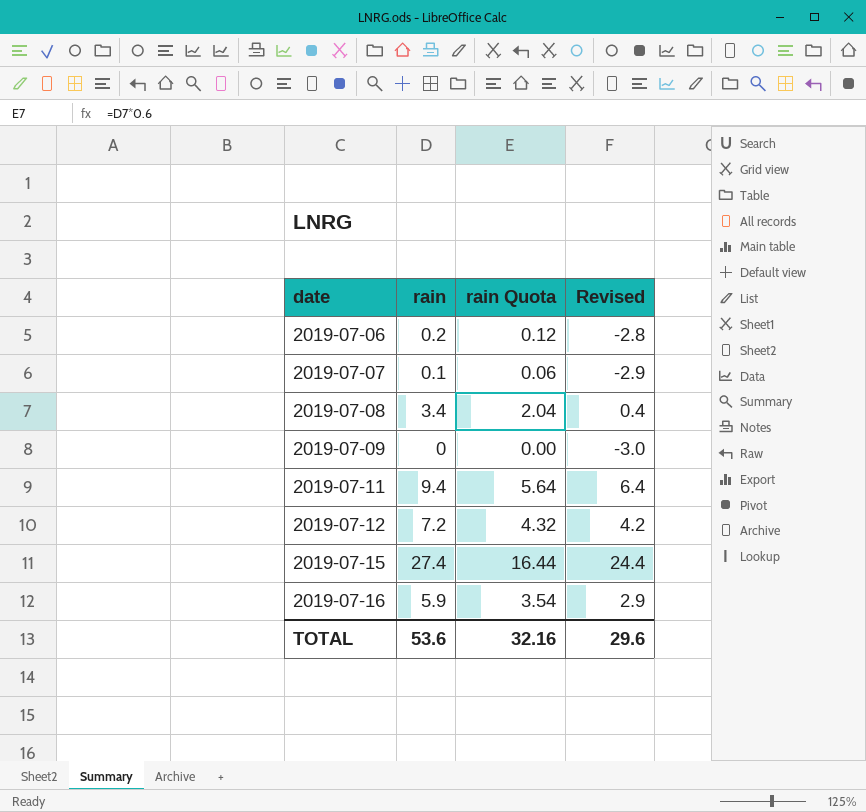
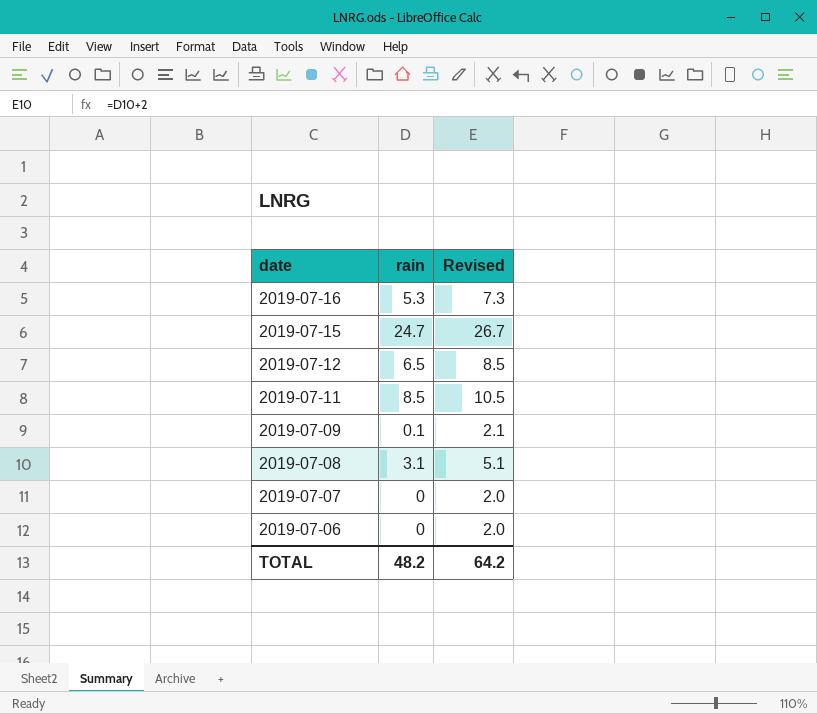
row order: date ascending -> date descending
column rain Quota | formula: [rain] * 0.6 -> none
column Revised | formula: [rain] - 3 -> [rain] + 2
2019-07-16 | rain: 5.9 -> 5.3
2019-07-15 | rain: 27.4 -> 24.7
2019-07-12 | rain: 7.2 -> 6.5
2019-07-11 | rain: 9.4 -> 8.5
2019-07-09 | rain: 0 -> 0.1
2019-07-08 | rain: 3.4 -> 3.1
2019-07-07 | rain: 0.1 -> 0
2019-07-06 | rain: 0.2 -> 0
TOTAL | rain: 53.6 -> 48.2
TOTAL | Revised: 29.6 -> 64.2

